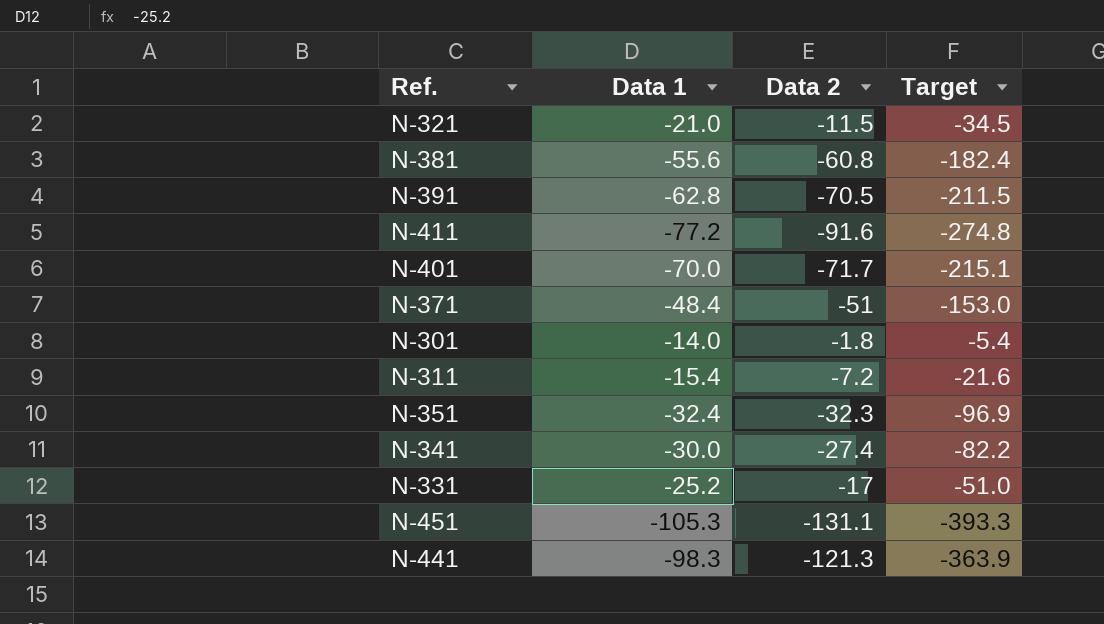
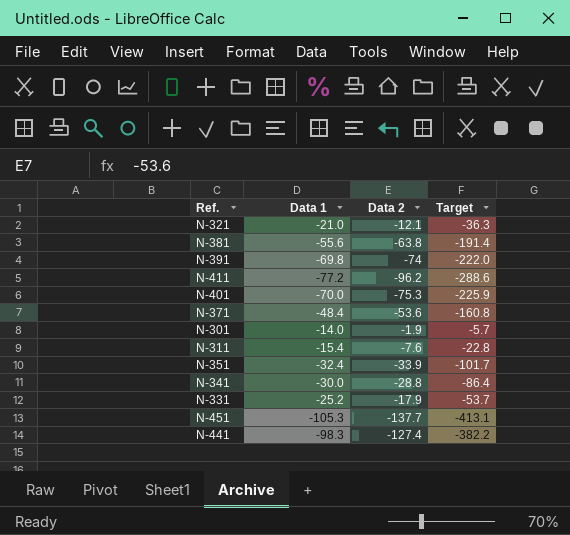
N-321 | Data 2: -11.5 -> -12.1
N-321 | Target: -34.5 -> -36.3
N-381 | Data 2: -60.8 -> -63.8
N-381 | Target: -182.4 -> -191.4
N-391 | Data 1: -62.8 -> -69.8
N-391 | Data 2: -70.5 -> -74
N-391 | Target: -211.5 -> -222.0
N-411 | Data 2: -91.6 -> -96.2
N-411 | Target: -274.8 -> -288.6
N-401 | Data 2: -71.7 -> -75.3
N-401 | Target: -215.1 -> -225.9
N-371 | Data 2: -51 -> -53.6
N-371 | Target: -153.0 -> -160.8
N-301 | Data 2: -1.8 -> -1.9
N-301 | Target: -5.4 -> -5.7
N-311 | Data 2: -7.2 -> -7.6
N-311 | Target: -21.6 -> -22.8
N-351 | Data 2: -32.3 -> -33.9
N-351 | Target: -96.9 -> -101.7
N-341 | Data 2: -27.4 -> -28.8
N-341 | Target: -82.2 -> -86.4
N-331 | Data 2: -17 -> -17.9
N-331 | Target: -51.0 -> -53.7
N-451 | Data 2: -131.1 -> -137.7
N-451 | Target: -393.3 -> -413.1
N-441 | Data 2: -121.3 -> -127.4
N-441 | Target: -363.9 -> -382.2

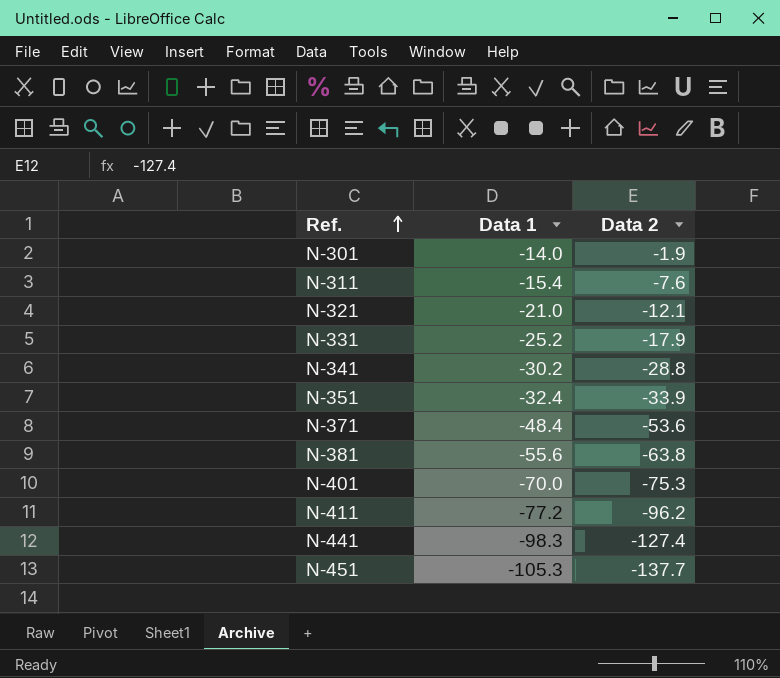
row order: none -> Ref. ascending
column Target | formula: [Data 2] * 3 -> none
row N-391: -69.8 | -74 | -222.0 -> none
N-341 | Data 1: -30.0 -> -30.2

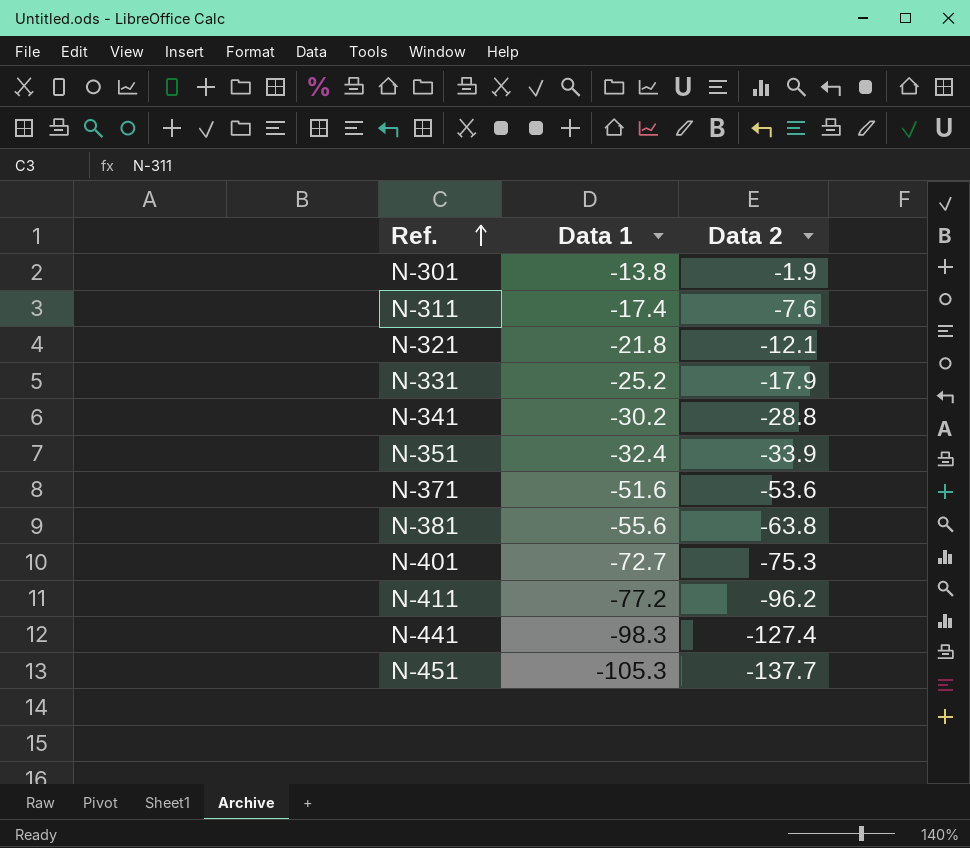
N-301 | Data 1: -14.0 -> -13.8
N-311 | Data 1: -15.4 -> -17.4
N-321 | Data 1: -21.0 -> -21.8
N-371 | Data 1: -48.4 -> -51.6
N-401 | Data 1: -70.0 -> -72.7

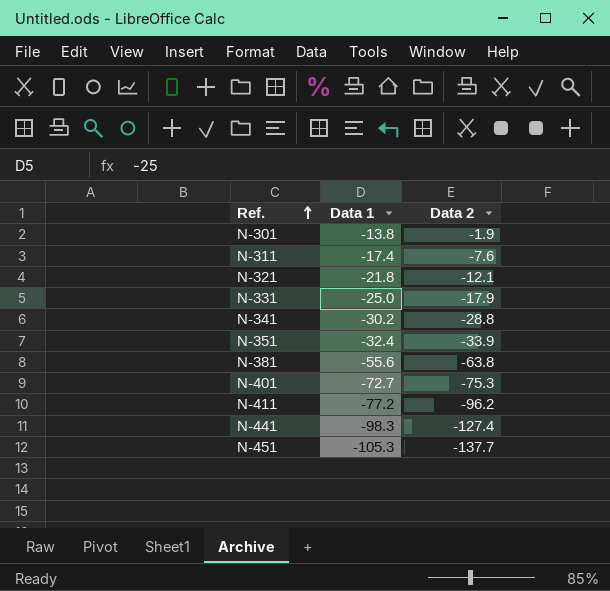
row N-371: -51.6 | -53.6 -> none
N-331 | Data 1: -25.2 -> -25.0

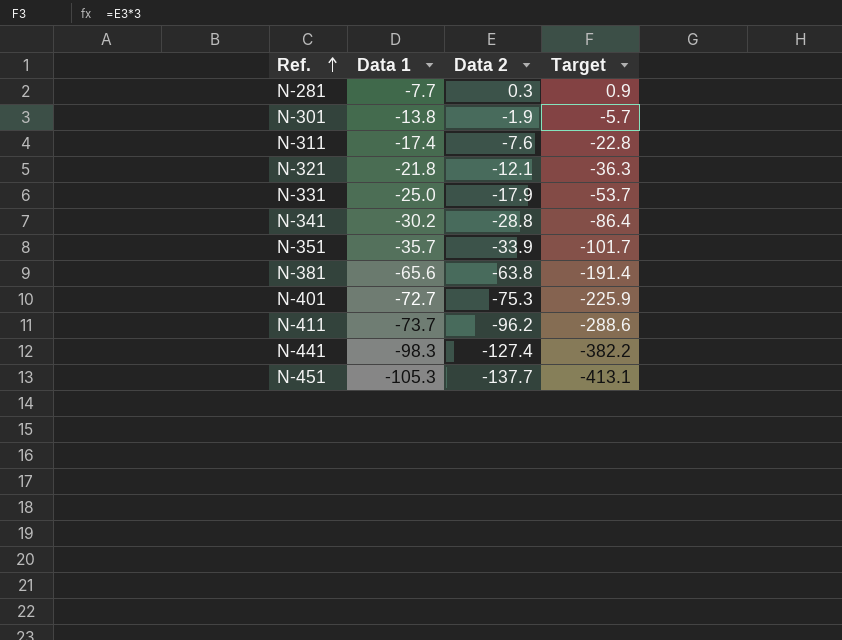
column Target | formula: none -> [Data 2] * 3
row N-281: none -> -7.7 | 0.3 | 0.9
N-351 | Data 1: -32.4 -> -35.7
N-381 | Data 1: -55.6 -> -65.6
N-411 | Data 1: -77.2 -> -73.7

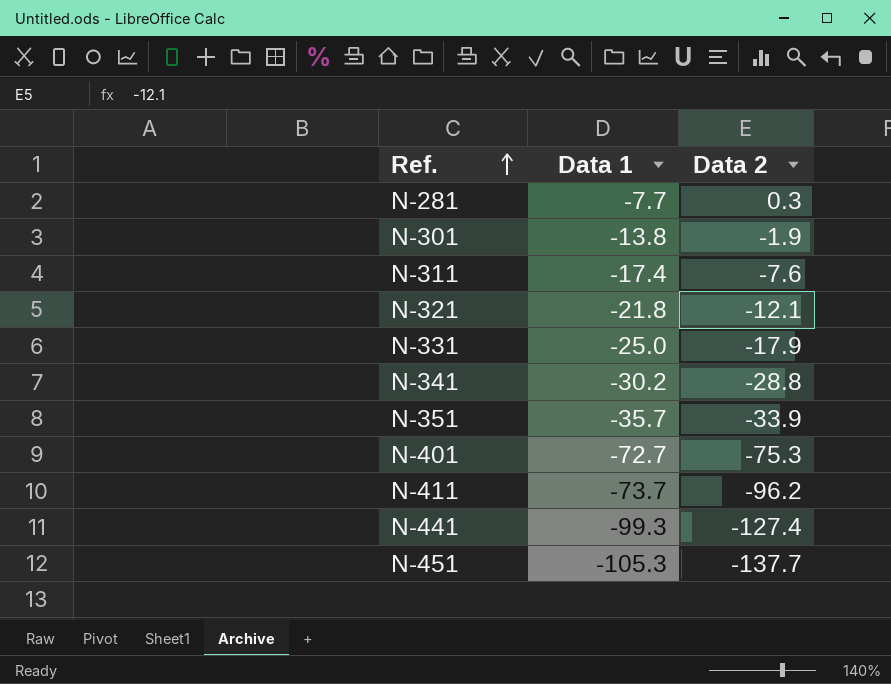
column Target | formula: [Data 2] * 3 -> none
row N-381: -65.6 | -63.8 | -191.4 -> none
N-441 | Data 1: -98.3 -> -99.3

